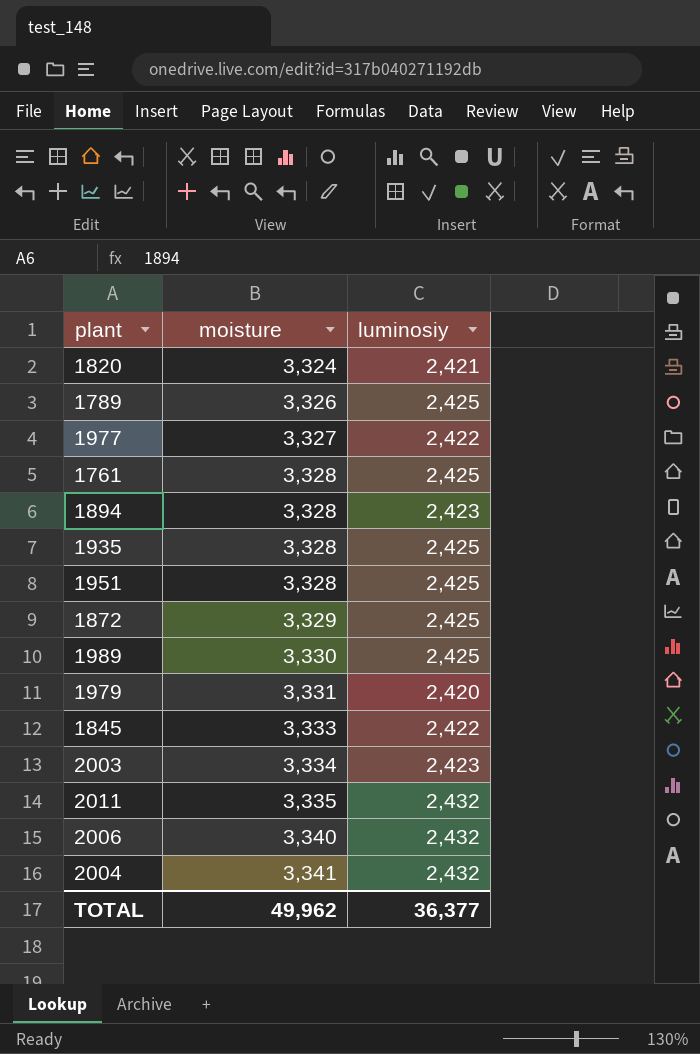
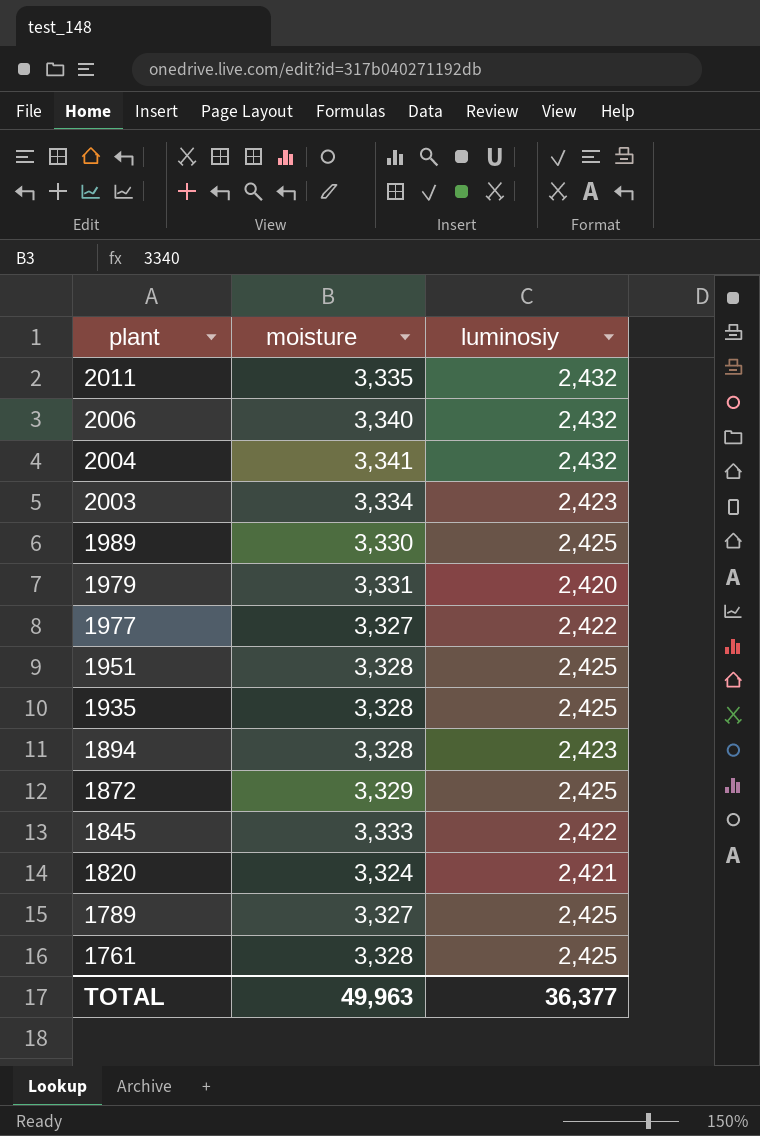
row order: moisture ascending -> plant descending
1789 | moisture: 3,326 -> 3,327
TOTAL | moisture: 49,962 -> 49,963

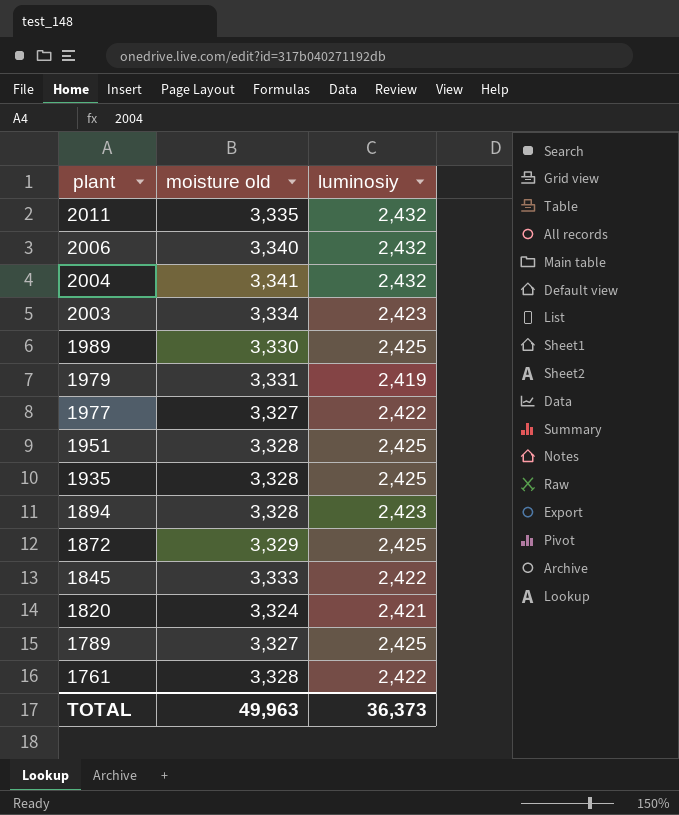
column name: moisture -> moisture old
1979 | luminosiy: 2,420 -> 2,419
1761 | luminosiy: 2,425 -> 2,422
TOTAL | luminosiy: 36,377 -> 36,373

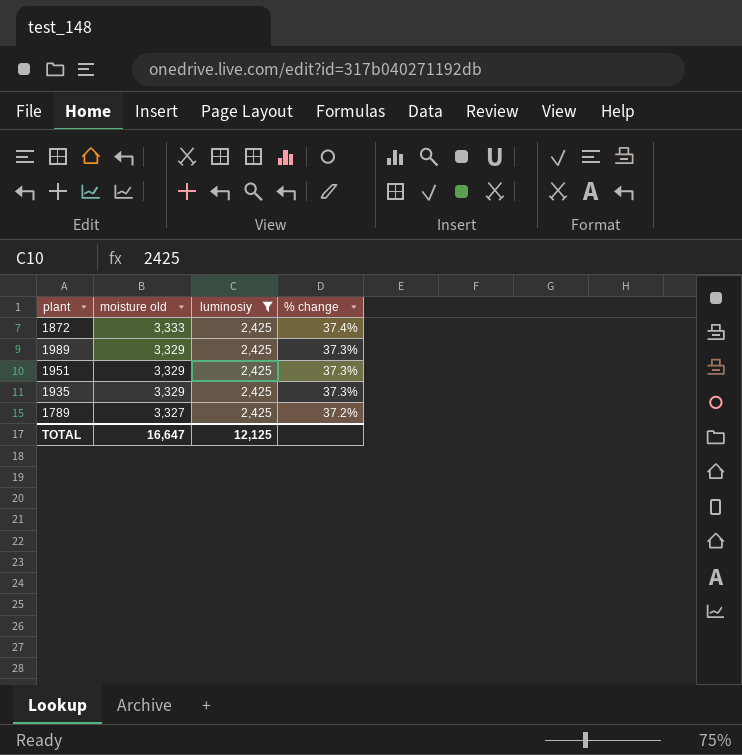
filter: none -> luminosiy = 2,425
row order: plant descending -> moisture old descending
column % change | formula: none -> ([moisture old] - [luminosiy]) / [luminosiy]
1872 | moisture old: 3,329 -> 3,333
1989 | moisture old: 3,330 -> 3,329
1951 | moisture old: 3,328 -> 3,329
1935 | moisture old: 3,328 -> 3,329
TOTAL | moisture old: 49,963 -> 16,647
TOTAL | luminosiy: 36,373 -> 12,125

